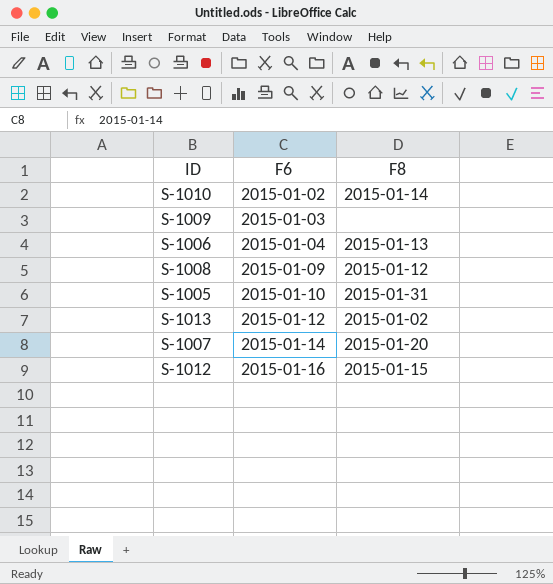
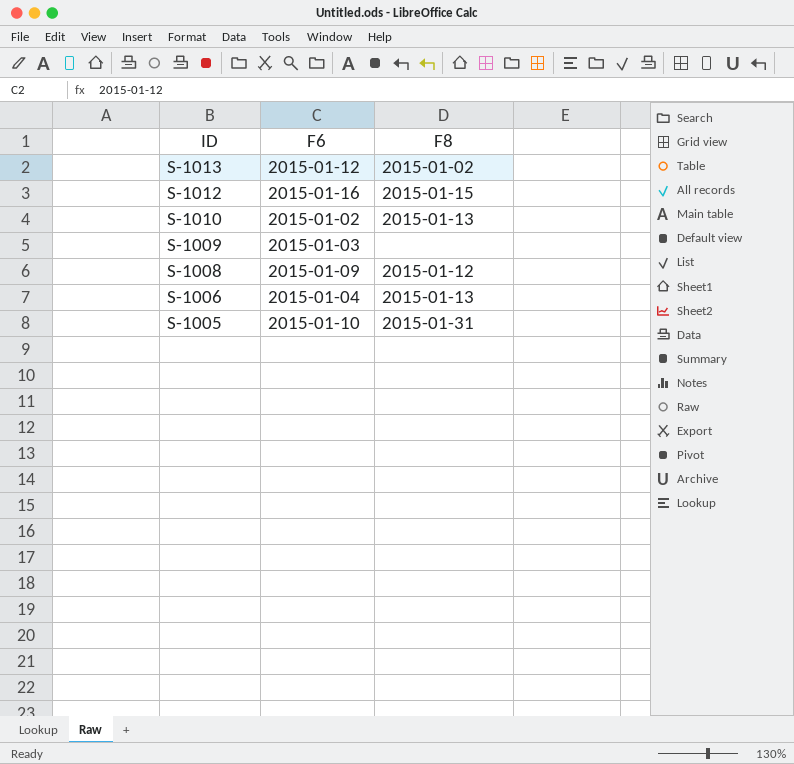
row order: F6 ascending -> ID descending
row S-1007: 2015-01-14 | 2015-01-20 -> none
S-1010 | F8: 2015-01-14 -> 2015-01-13

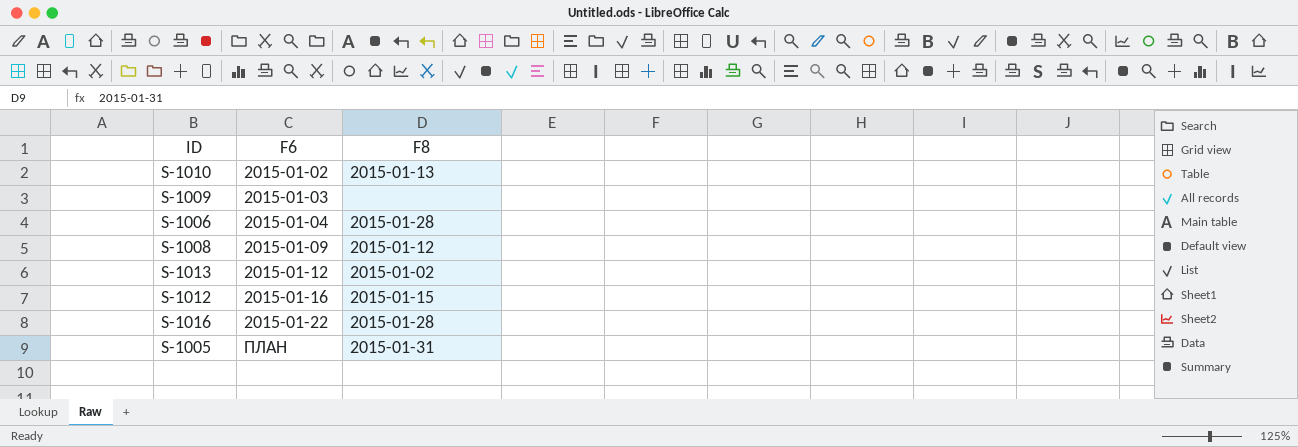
row order: ID descending -> F6 ascending
S-1006 | F8: 2015-01-13 -> 2015-01-28
row S-1016: none -> 2015-01-22 | 2015-01-28
S-1005 | F6: 2015-01-10 -> ПЛАН

